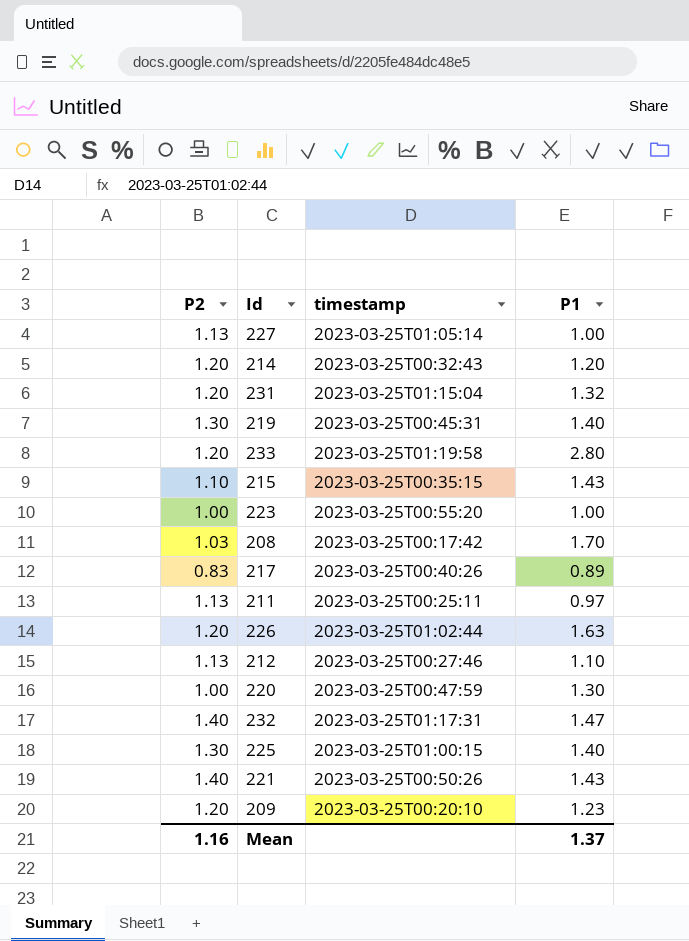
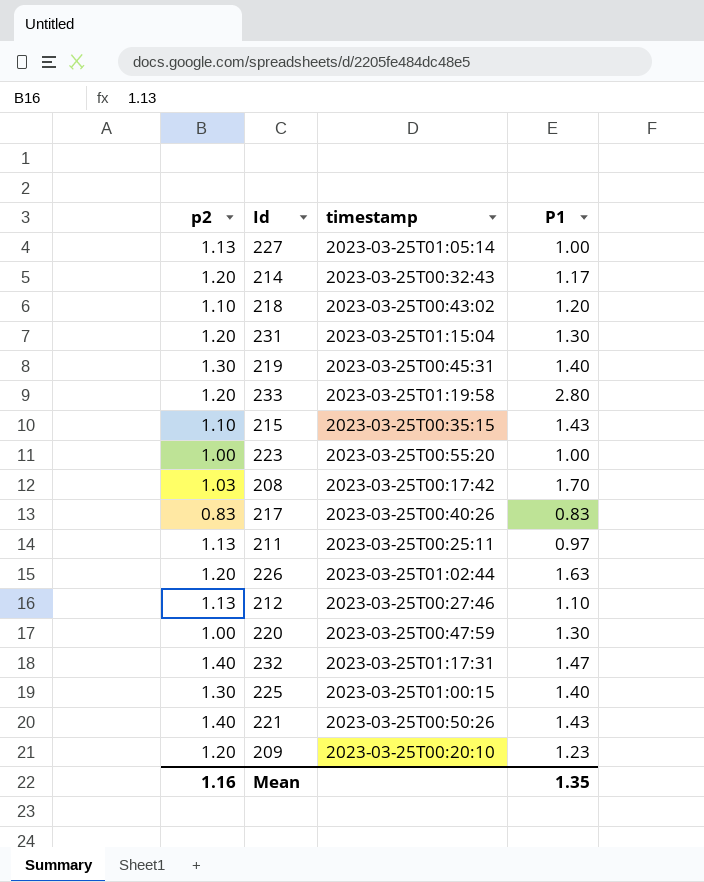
column name: P2 -> p2
214 | P1: 1.20 -> 1.17
row 218: none -> 1.10 | 2023-03-25T00:43:02 | 1.20
231 | P1: 1.32 -> 1.30
217 | P1: 0.89 -> 0.83
Mean | P1: 1.37 -> 1.35

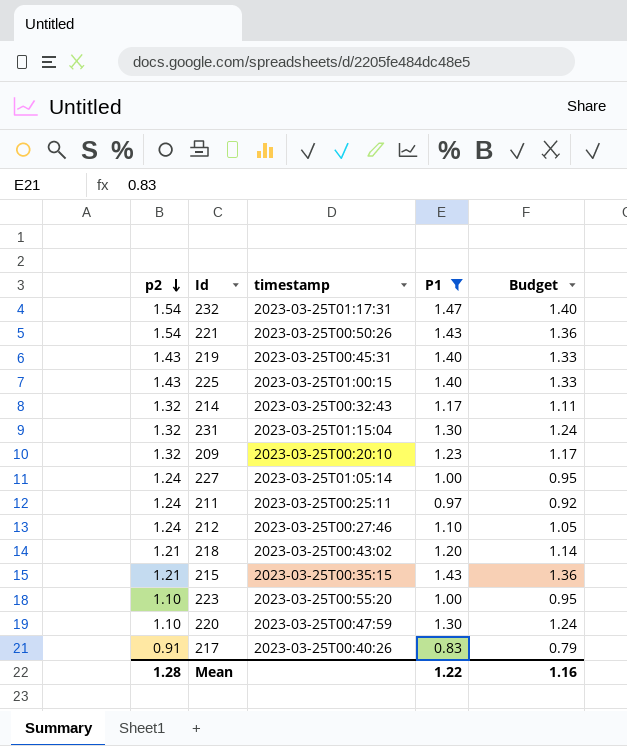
filter: none -> P1 <= 1.47
row order: none -> p2 descending
column Budget | formula: none -> [P1] * 0.95
232 | p2: 1.40 -> 1.54
221 | p2: 1.40 -> 1.54
219 | p2: 1.30 -> 1.43
225 | p2: 1.30 -> 1.43
214 | p2: 1.20 -> 1.32
231 | p2: 1.20 -> 1.32
209 | p2: 1.20 -> 1.32
227 | p2: 1.13 -> 1.24
211 | p2: 1.13 -> 1.24
212 | p2: 1.13 -> 1.24
218 | p2: 1.10 -> 1.21
215 | p2: 1.10 -> 1.21
223 | p2: 1.00 -> 1.10
220 | p2: 1.00 -> 1.10
217 | p2: 0.83 -> 0.91
Mean | p2: 1.16 -> 1.28
Mean | P1: 1.35 -> 1.22

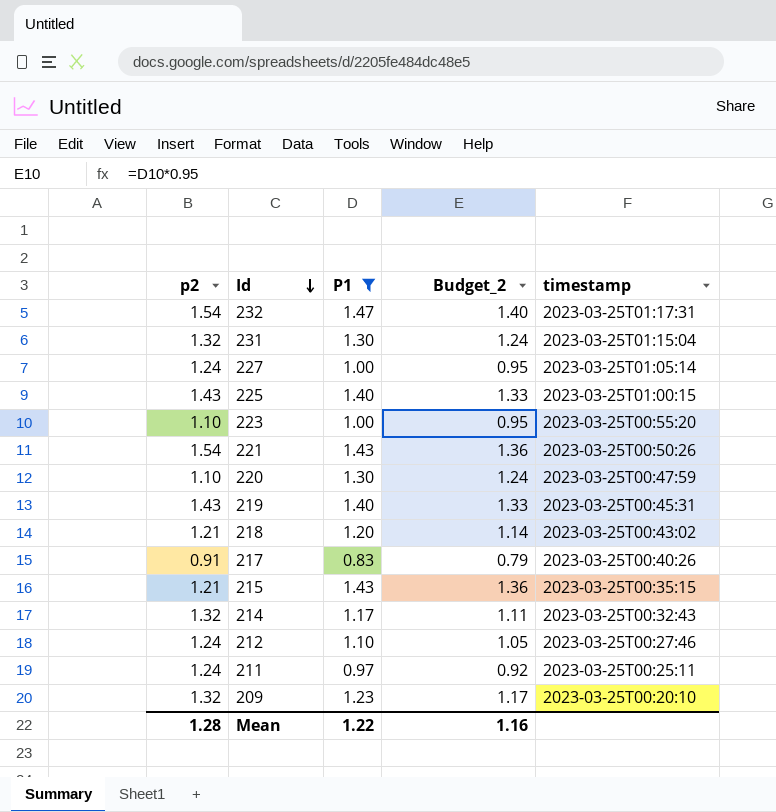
row order: p2 descending -> Id descending
column name: Budget -> Budget_2
column timestamp | position: 3 -> 5

